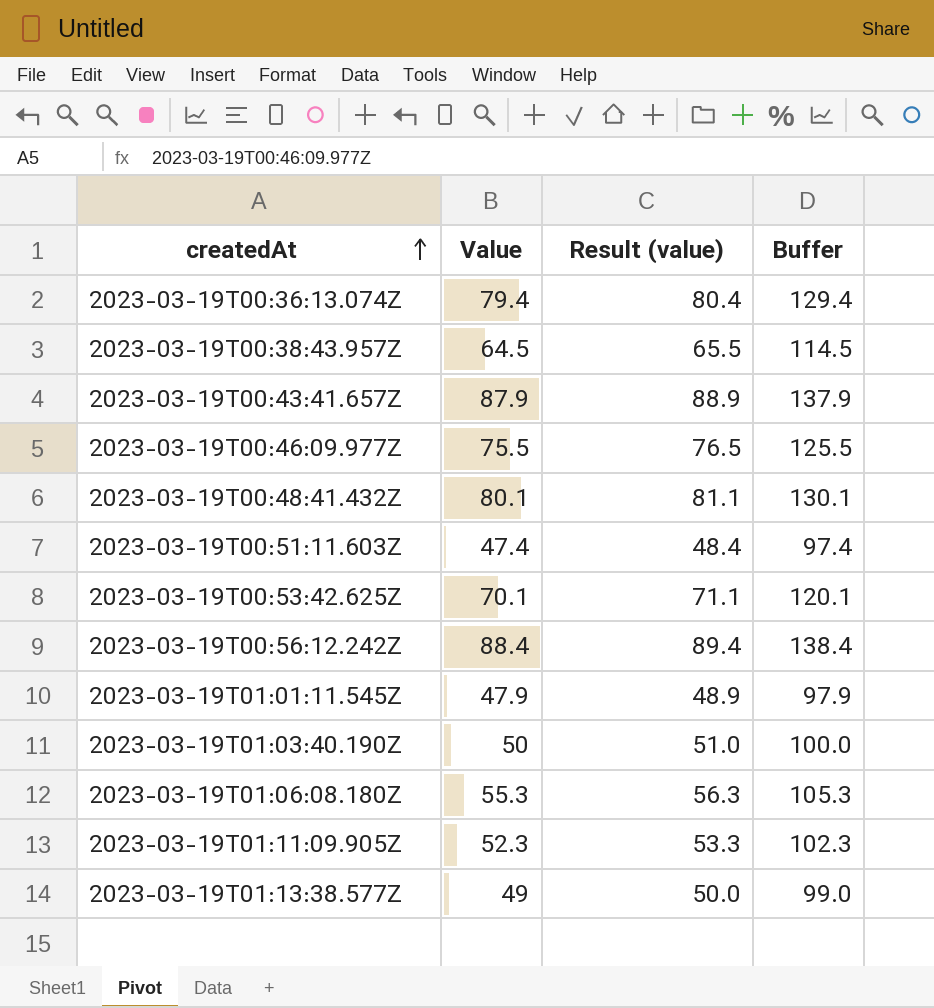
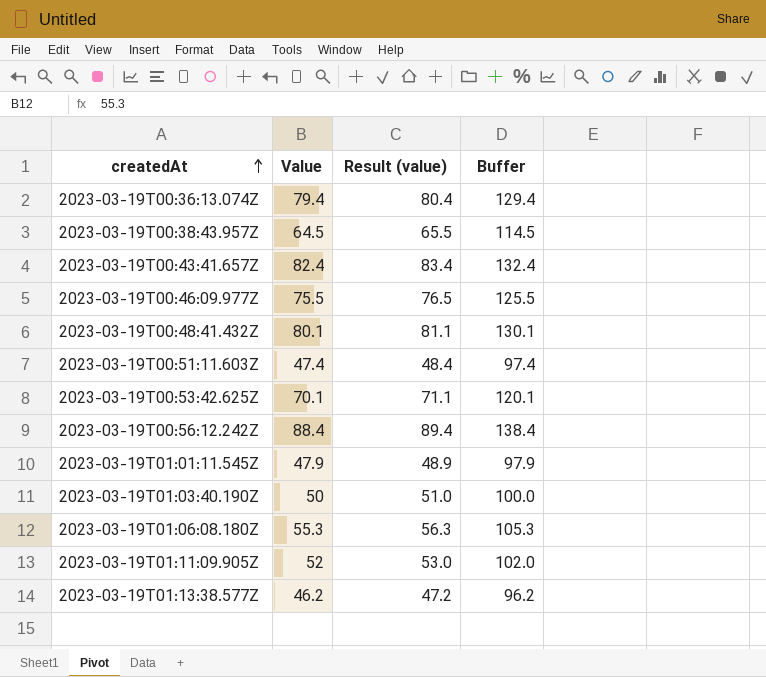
2023-03-19T00:43:41.657Z | Value: 87.9 -> 82.4
2023-03-19T00:43:41.657Z | Result (value): 88.9 -> 83.4
2023-03-19T00:43:41.657Z | Buffer: 137.9 -> 132.4
2023-03-19T01:11:09.905Z | Value: 52.3 -> 52
2023-03-19T01:11:09.905Z | Result (value): 53.3 -> 53.0
2023-03-19T01:11:09.905Z | Buffer: 102.3 -> 102.0
2023-03-19T01:13:38.577Z | Value: 49 -> 46.2
2023-03-19T01:13:38.577Z | Result (value): 50.0 -> 47.2
2023-03-19T01:13:38.577Z | Buffer: 99.0 -> 96.2

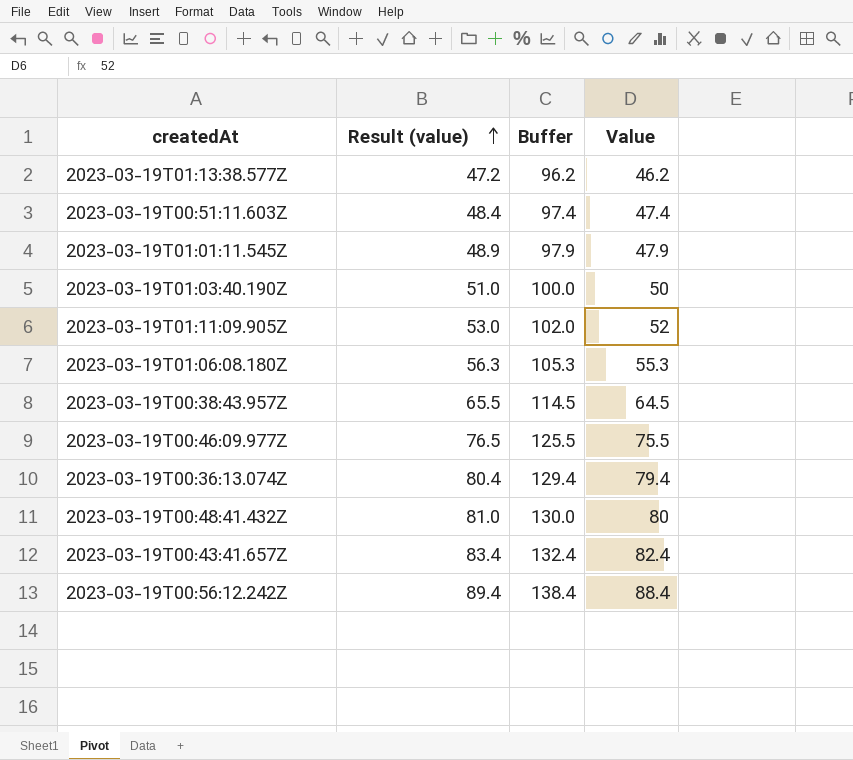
row order: createdAt ascending -> Result (value) ascending
column Value | position: 2 -> 4
row 2023-03-19T00:53:42.625Z: 70.1 | 71.1 | 120.1 -> none
2023-03-19T00:48:41.432Z | Result (value): 81.1 -> 81.0
2023-03-19T00:48:41.432Z | Buffer: 130.1 -> 130.0
2023-03-19T00:48:41.432Z | Value: 80.1 -> 80

